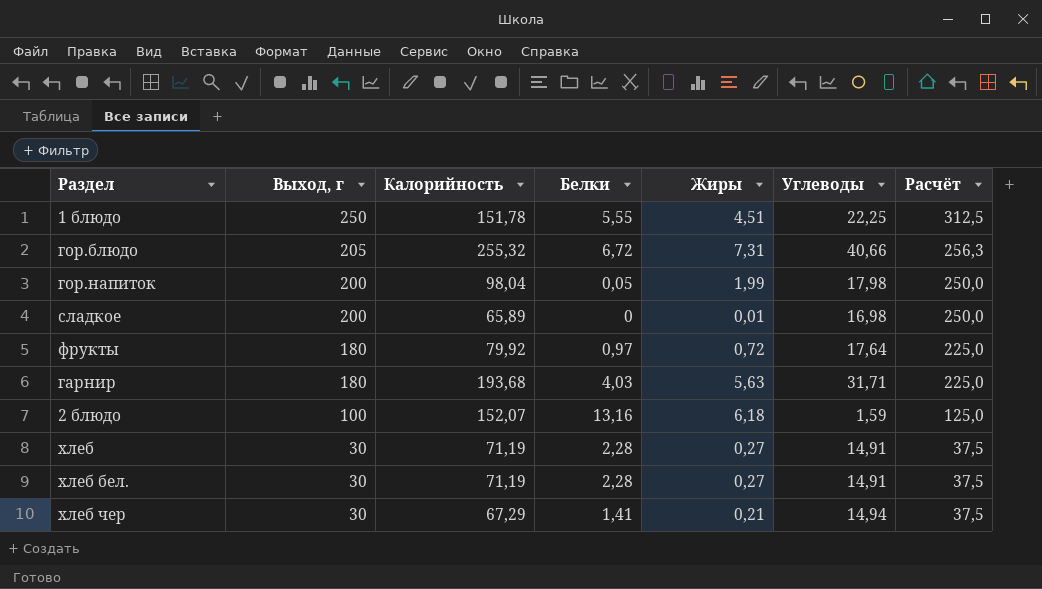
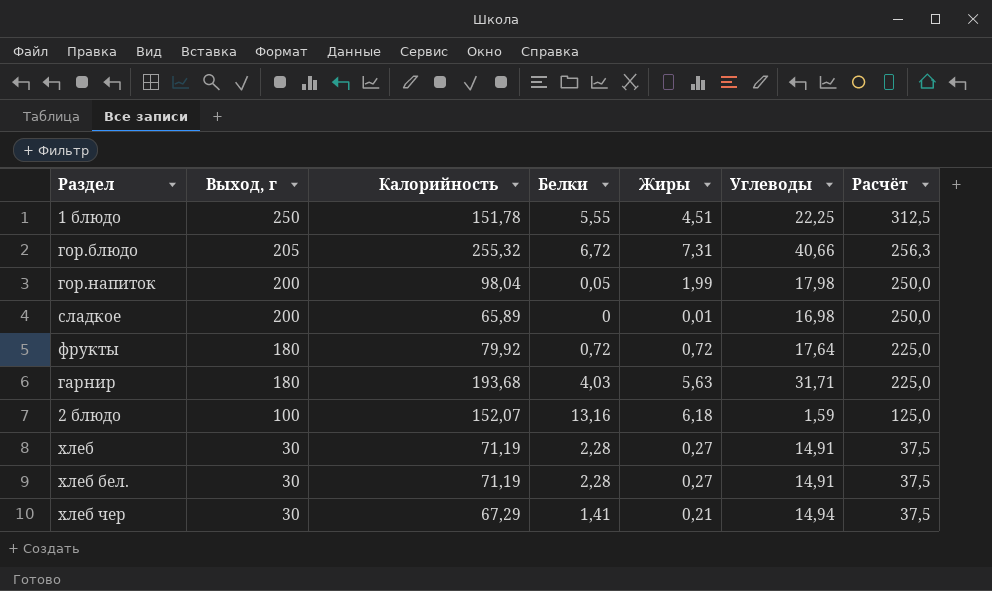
фрукты | Белки: 0,97 -> 0,72

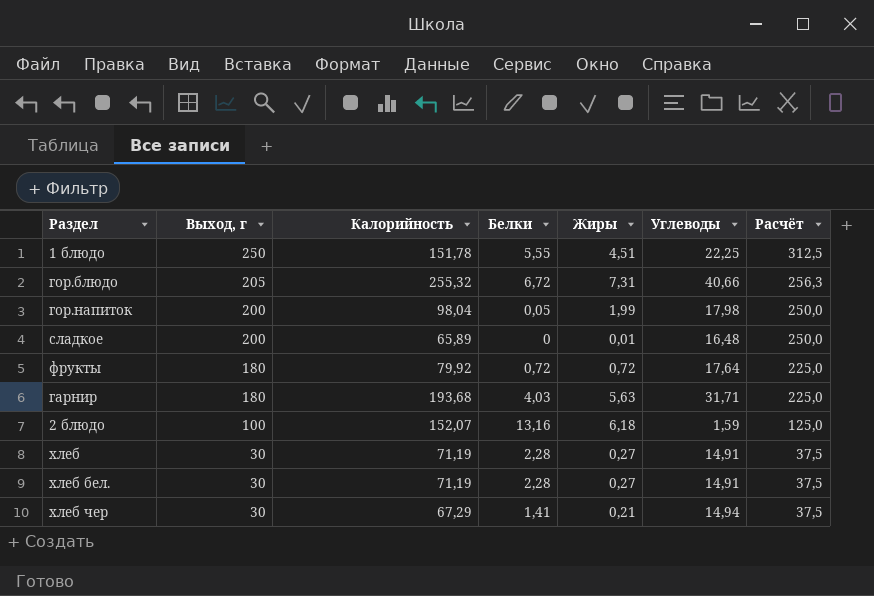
сладкое | Углеводы: 16,98 -> 16,48

